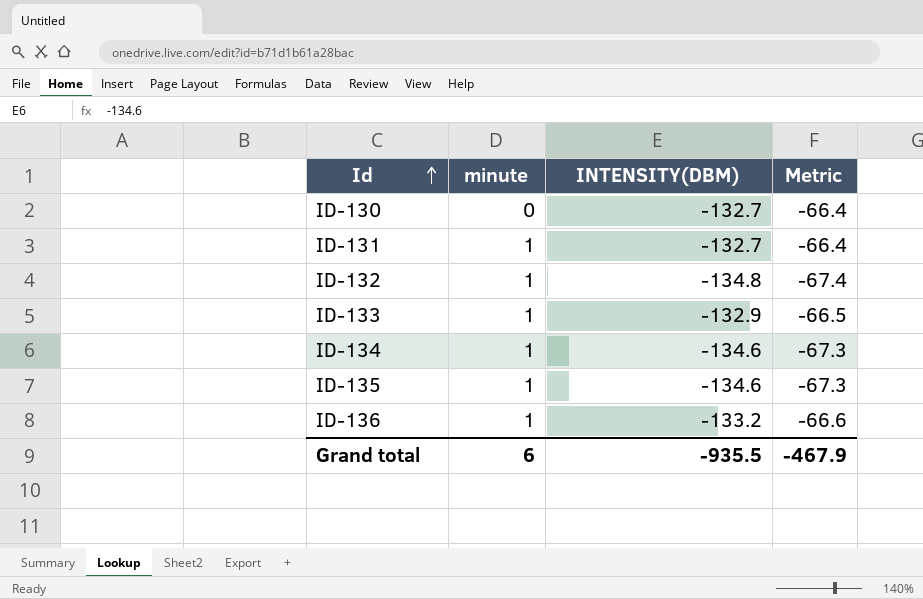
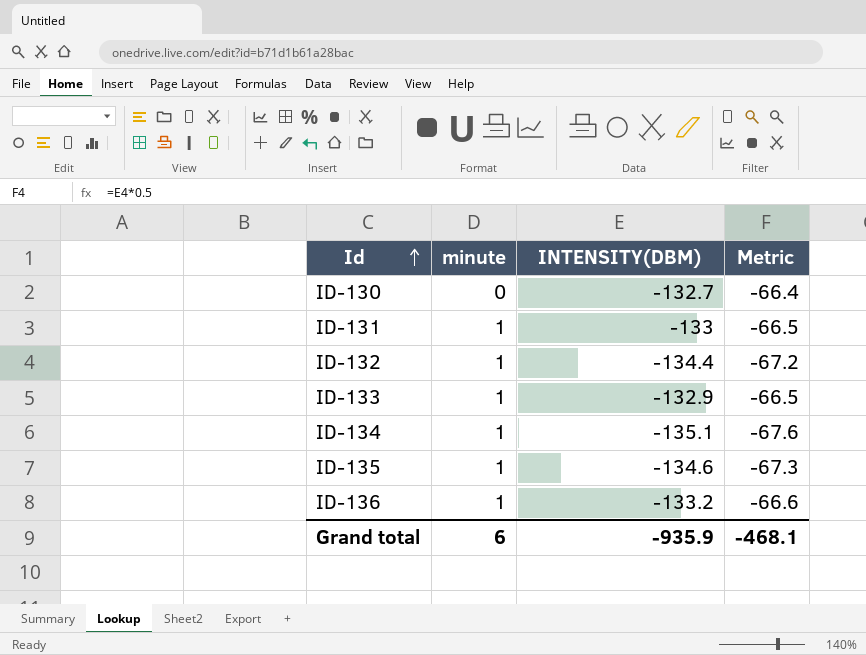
ID-131 | INTENSITY(DBM): -132.7 -> -133
ID-131 | Metric: -66.4 -> -66.5
ID-132 | INTENSITY(DBM): -134.8 -> -134.4
ID-132 | Metric: -67.4 -> -67.2
ID-134 | INTENSITY(DBM): -134.6 -> -135.1
ID-134 | Metric: -67.3 -> -67.6
Grand total | INTENSITY(DBM): -935.5 -> -935.9
Grand total | Metric: -467.9 -> -468.1

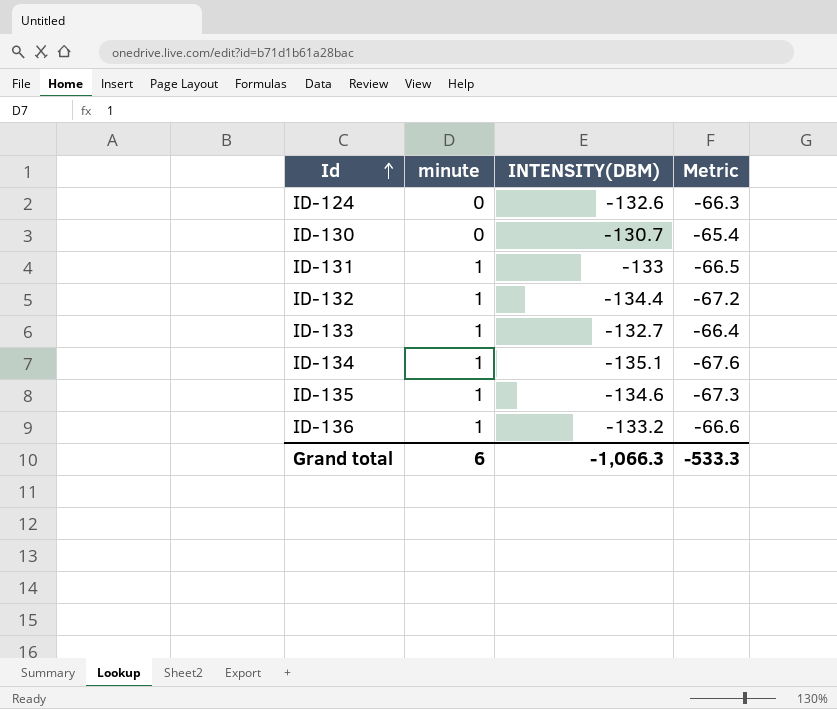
row ID-124: none -> 0 | -132.6 | -66.3
ID-130 | INTENSITY(DBM): -132.7 -> -130.7
ID-130 | Metric: -66.4 -> -65.4
ID-133 | INTENSITY(DBM): -132.9 -> -132.7
ID-133 | Metric: -66.5 -> -66.4
Grand total | INTENSITY(DBM): -935.9 -> -1,066.3
Grand total | Metric: -468.1 -> -533.3

